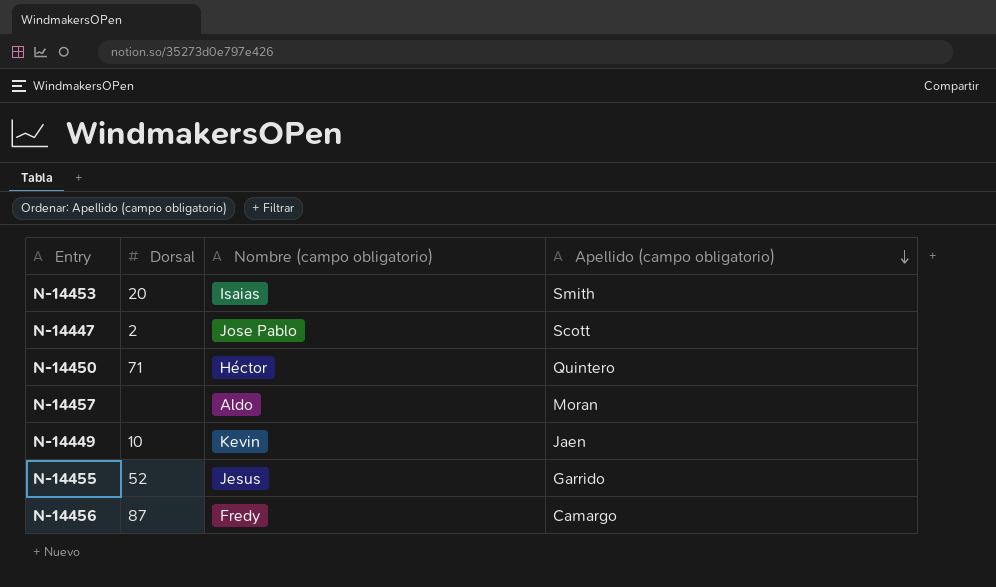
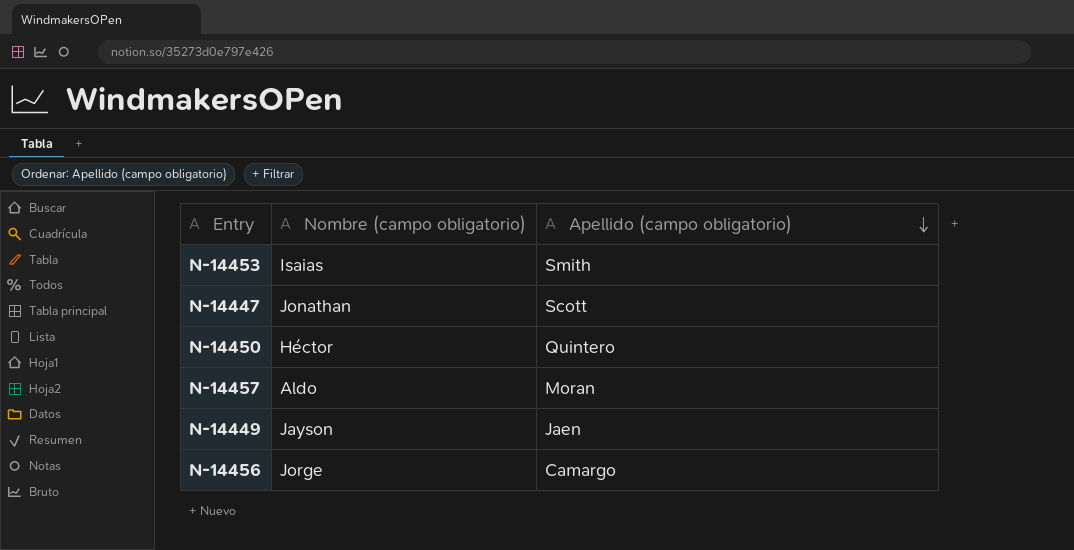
column Dorsal | position: 2 -> none
row N-14455: 52 | Jesus | Garrido -> none
N-14447 | Nombre (campo obligatorio): Jose Pablo -> Jonathan
N-14449 | Nombre (campo obligatorio): Kevin -> Jayson
N-14456 | Nombre (campo obligatorio): Fredy -> Jorge

